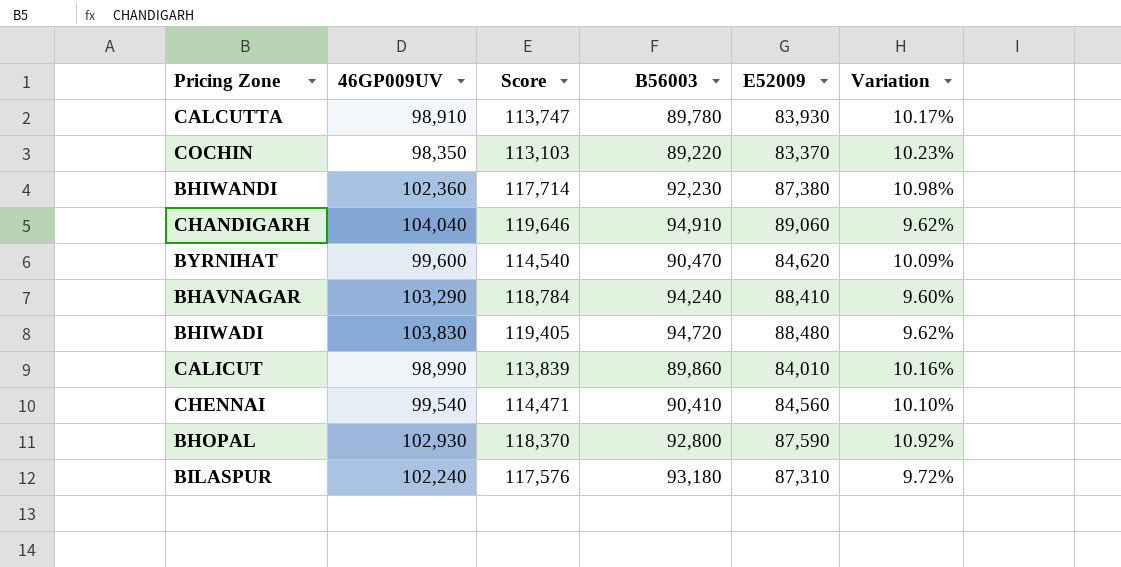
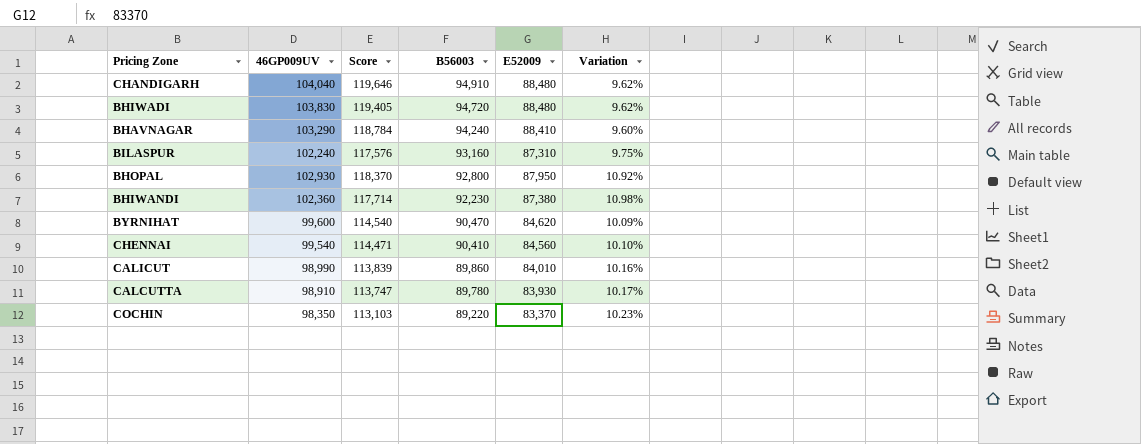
row order: none -> B56003 descending
CHANDIGARH | E52009: 89,060 -> 88,480
BILASPUR | B56003: 93,180 -> 93,160
BILASPUR | Variation: 9.72% -> 9.75%
BHOPAL | E52009: 87,590 -> 87,950

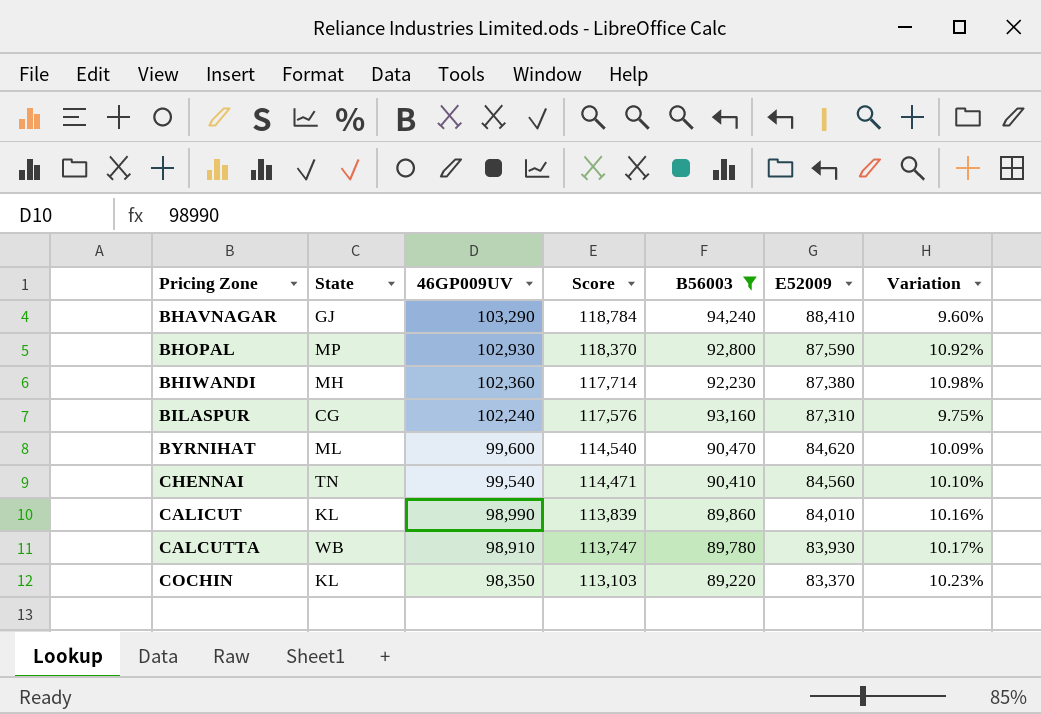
filter: none -> B56003 <= 94,240
row order: B56003 descending -> 46GP009UV descending
column State | position: none -> 2
BHOPAL | E52009: 87,950 -> 87,590

